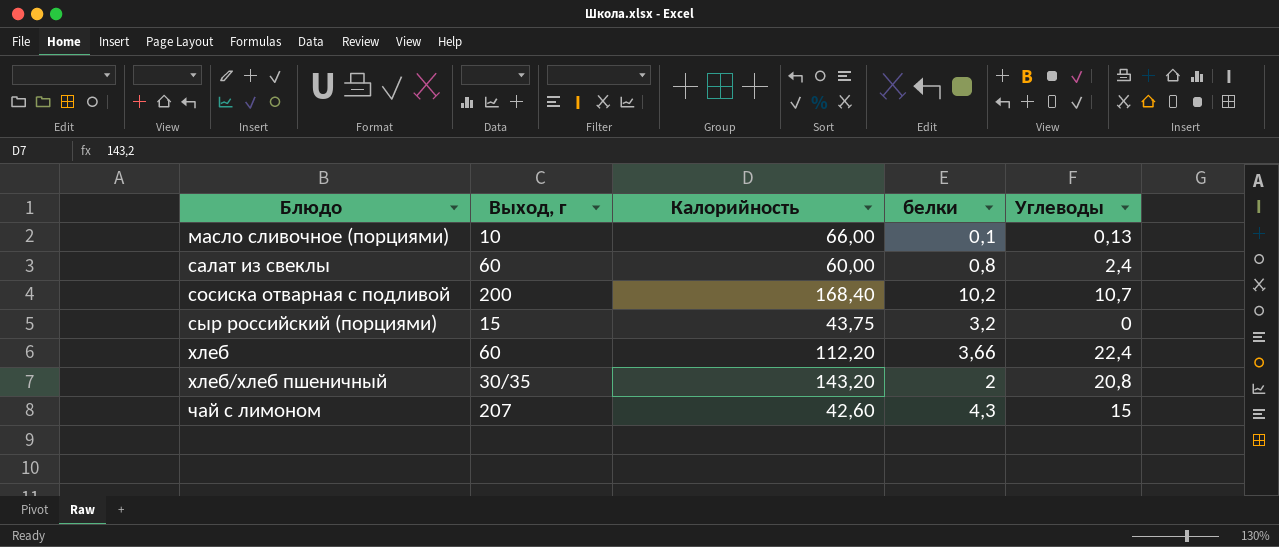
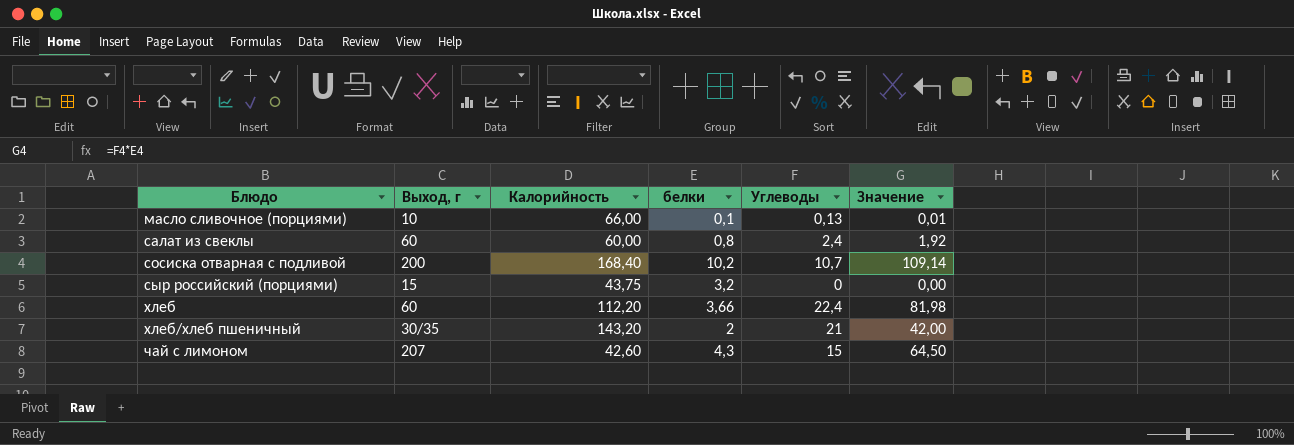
column Значение | formula: none -> [белки] * [Углеводы]
хлеб/хлеб пшеничный | Углеводы: 20,8 -> 21

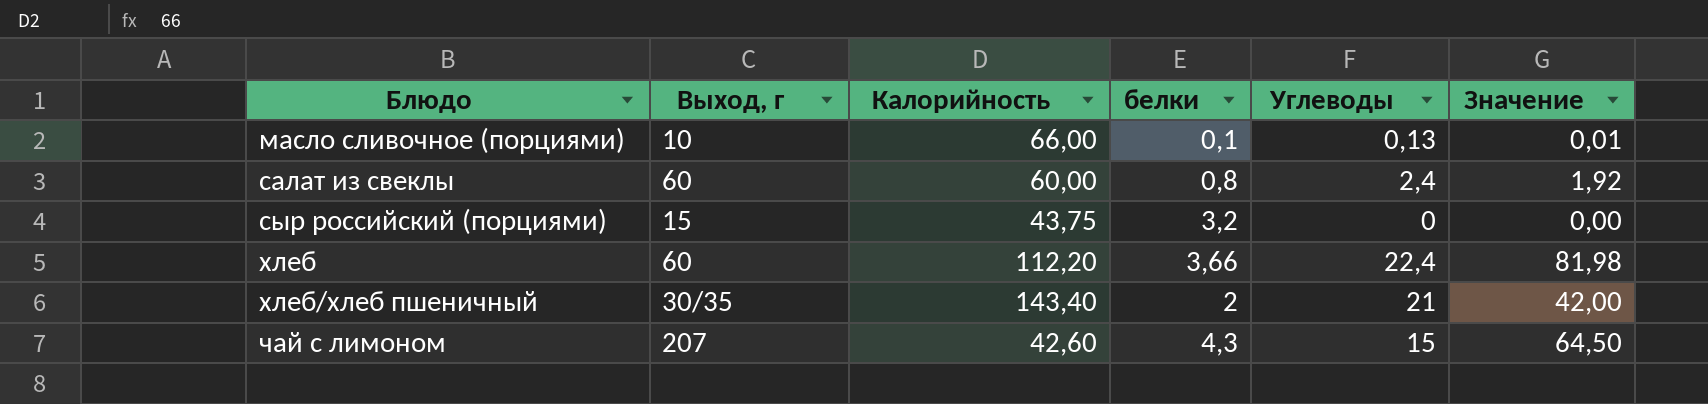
row сосиска отварная с подливой: 200 | 168,40 | 10,2 | 10,7 | 109,14 -> none
хлеб/хлеб пшеничный | Калорийность: 143,20 -> 143,40

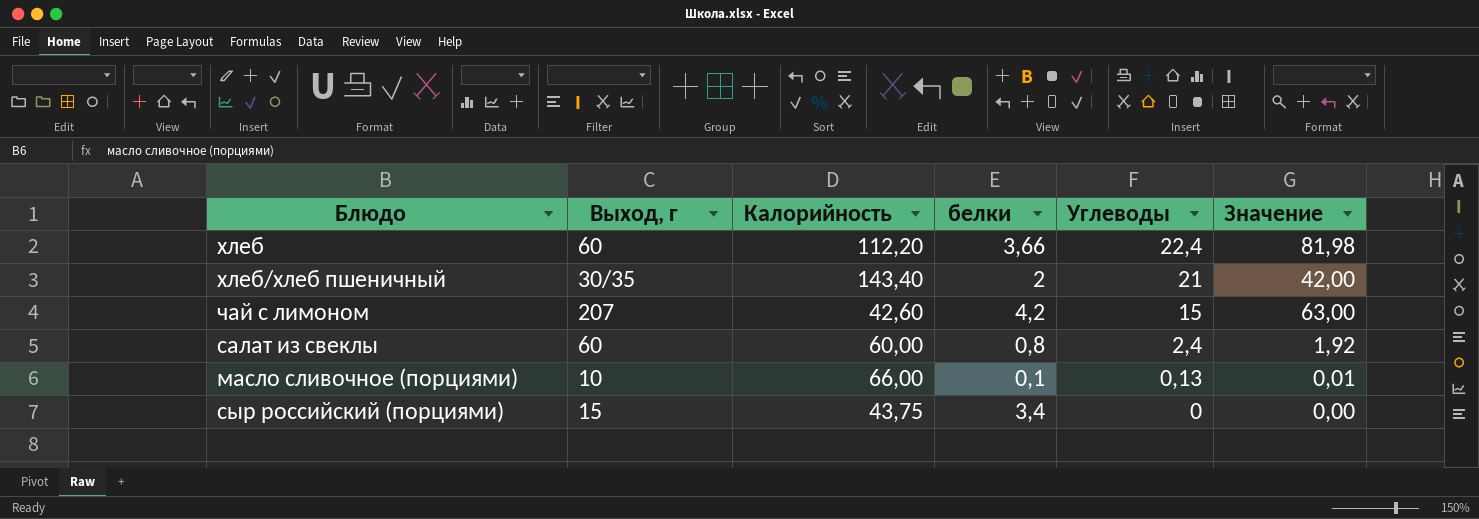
row order: Блюдо ascending -> Углеводы descending
чай с лимоном | белки: 4,3 -> 4,2
чай с лимоном | Значение: 64,50 -> 63,00
сыр российский (порциями) | белки: 3,2 -> 3,4

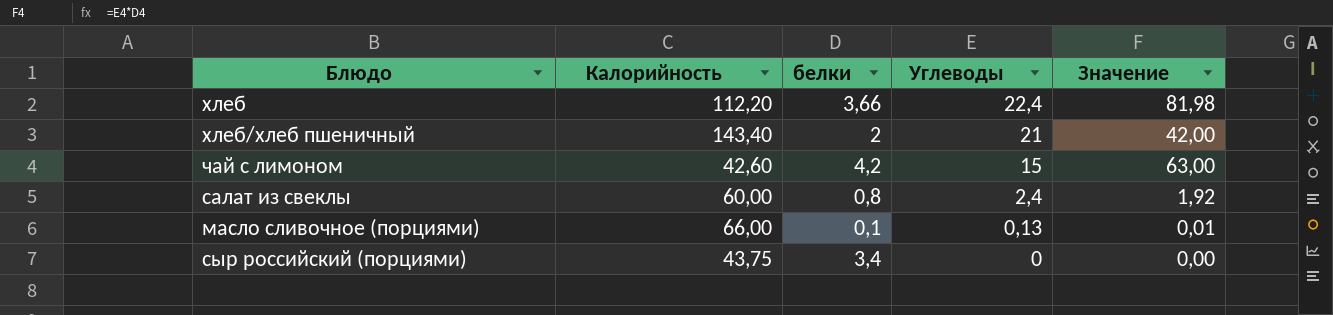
column Выход, г | position: 2 -> none

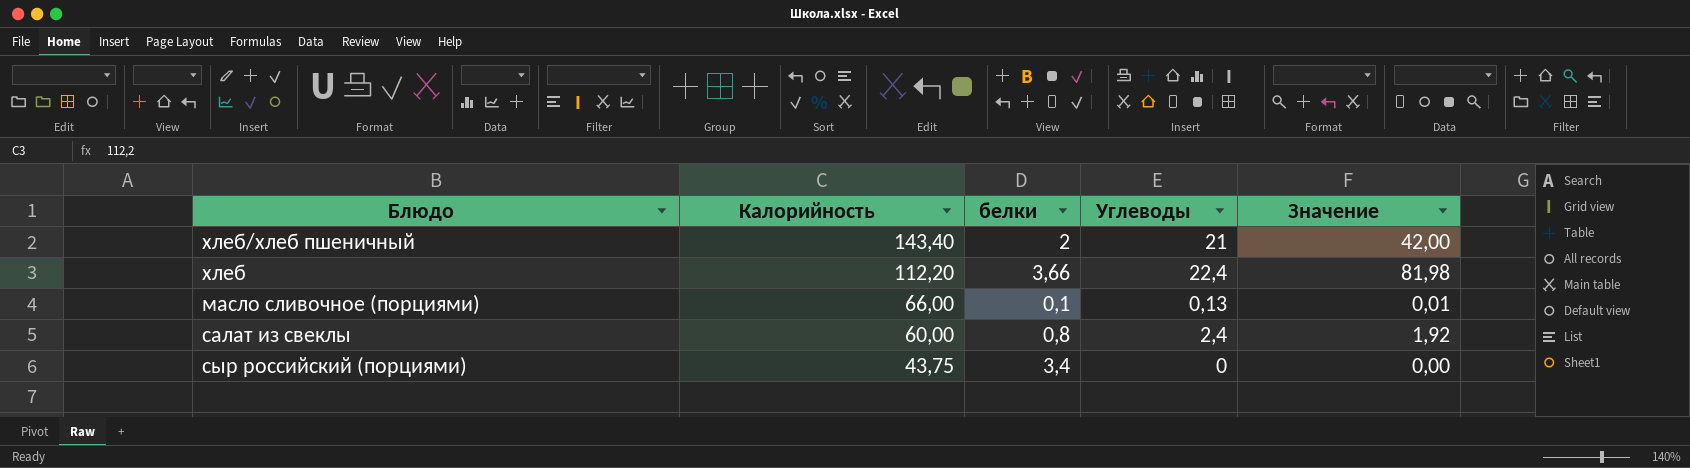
row order: Углеводы descending -> Калорийность descending
row чай с лимоном: 42,60 | 4,2 | 15 | 63,00 -> none

